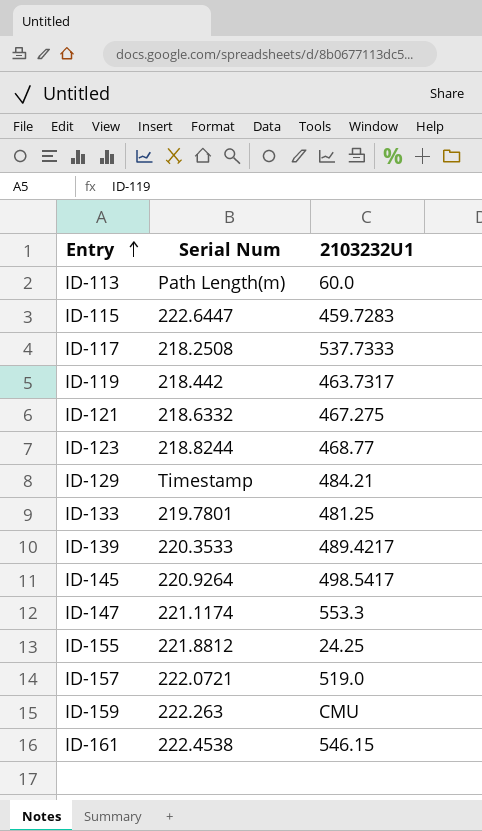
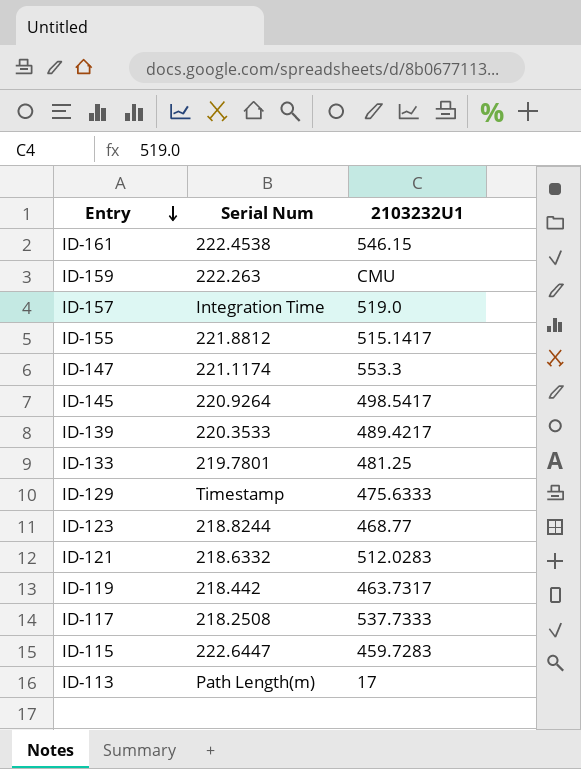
row order: Entry ascending -> Entry descending
ID-157 | Serial Num: 222.0721 -> Integration Time
ID-155 | 2103232U1: 24.25 -> 515.1417
ID-129 | 2103232U1: 484.21 -> 475.6333
ID-121 | 2103232U1: 467.275 -> 512.0283
ID-113 | 2103232U1: 60.0 -> 17

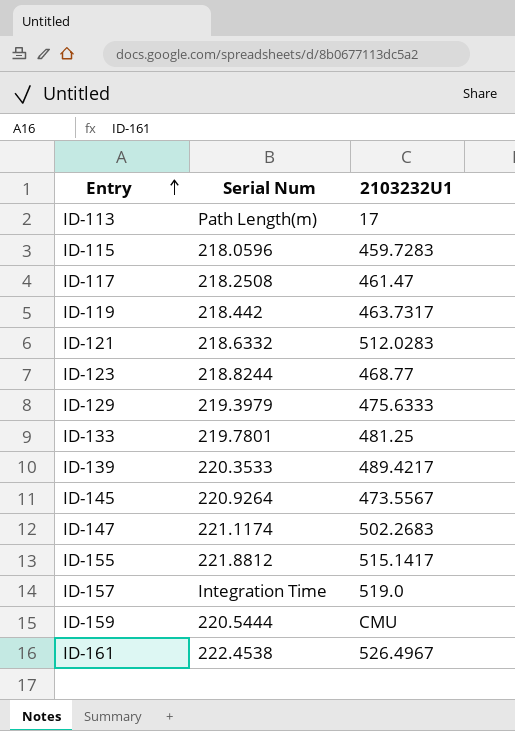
row order: Entry descending -> Entry ascending
ID-115 | Serial Num: 222.6447 -> 218.0596
ID-117 | 2103232U1: 537.7333 -> 461.47
ID-129 | Serial Num: Timestamp -> 219.3979
ID-145 | 2103232U1: 498.5417 -> 473.5567
ID-147 | 2103232U1: 553.3 -> 502.2683
ID-159 | Serial Num: 222.263 -> 220.5444
ID-161 | 2103232U1: 546.15 -> 526.4967

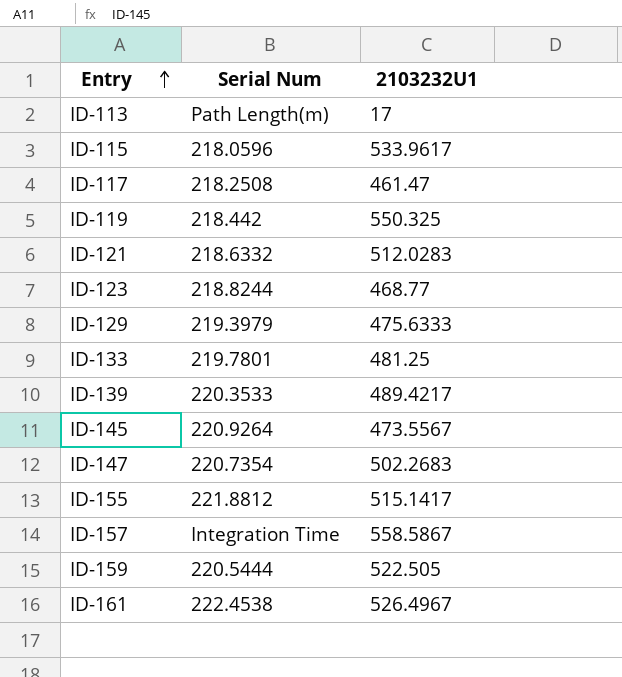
ID-115 | 2103232U1: 459.7283 -> 533.9617
ID-119 | 2103232U1: 463.7317 -> 550.325
ID-147 | Serial Num: 221.1174 -> 220.7354
ID-157 | 2103232U1: 519.0 -> 558.5867
ID-159 | 2103232U1: CMU -> 522.505

